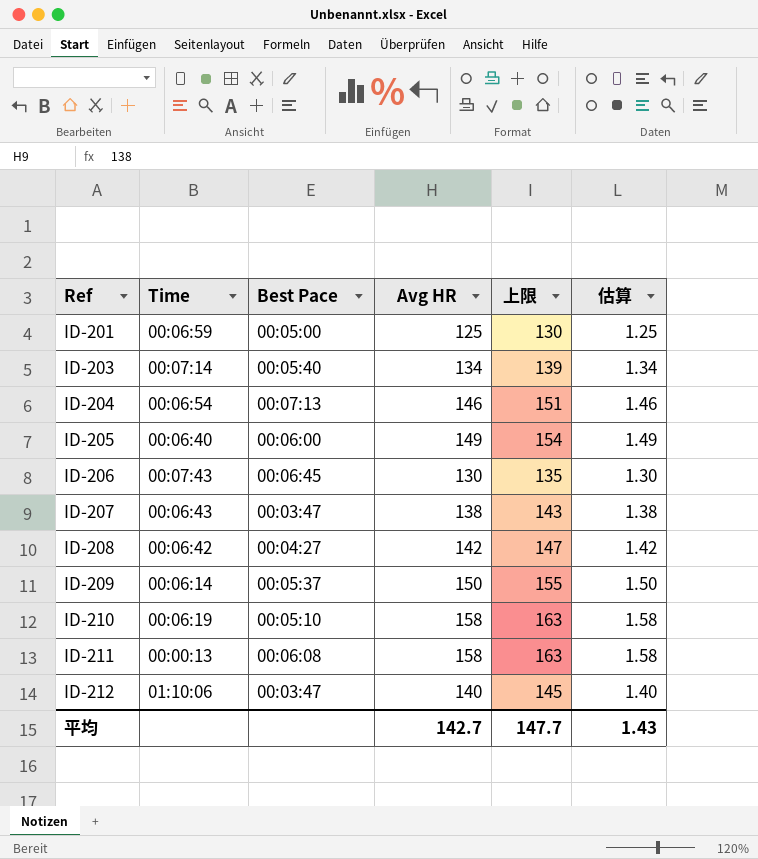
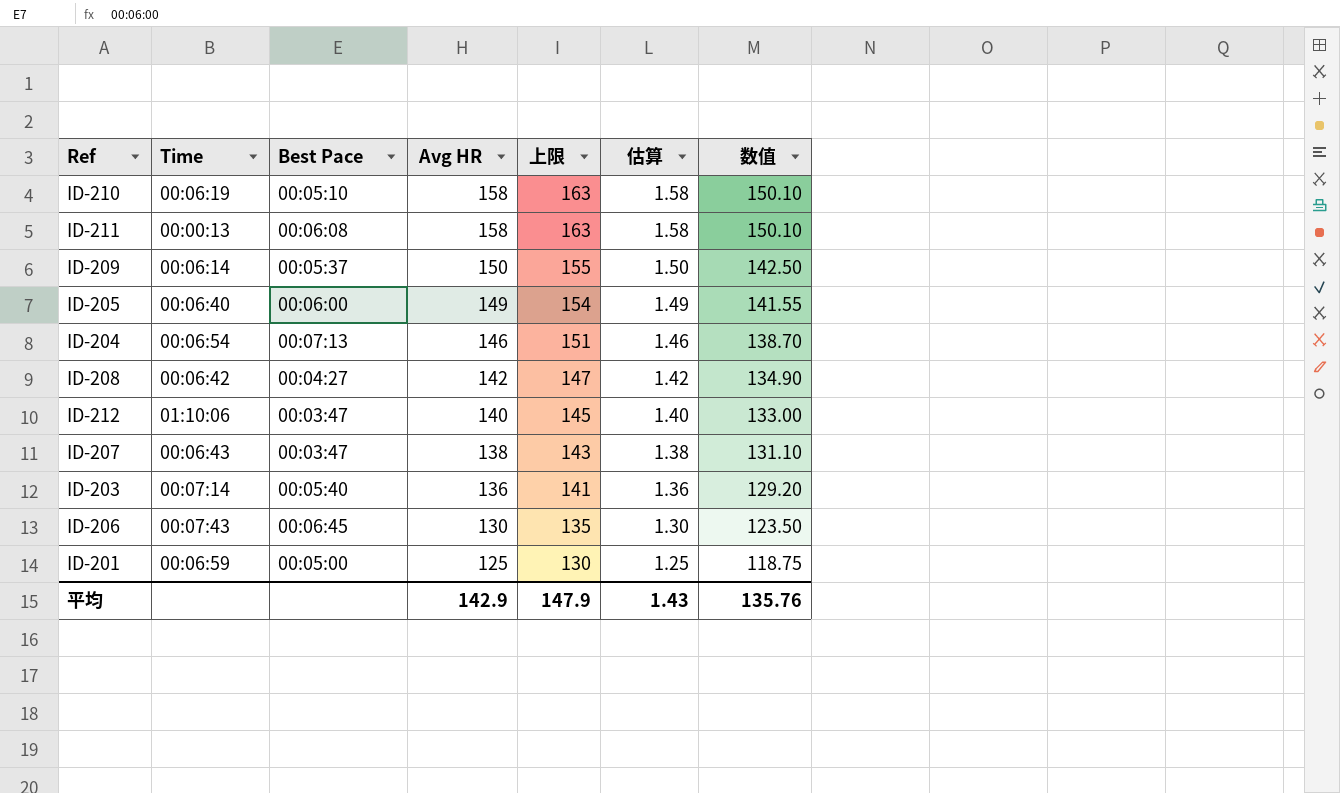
row order: Ref ascending -> Avg HR descending
column 数值 | formula: none -> [Avg HR] * 0.95
ID-203 | Avg HR: 134 -> 136
ID-203 | 上限: 139 -> 141
ID-203 | 估算: 1.34 -> 1.36
平均 | Avg HR: 142.7 -> 142.9
平均 | 上限: 147.7 -> 147.9

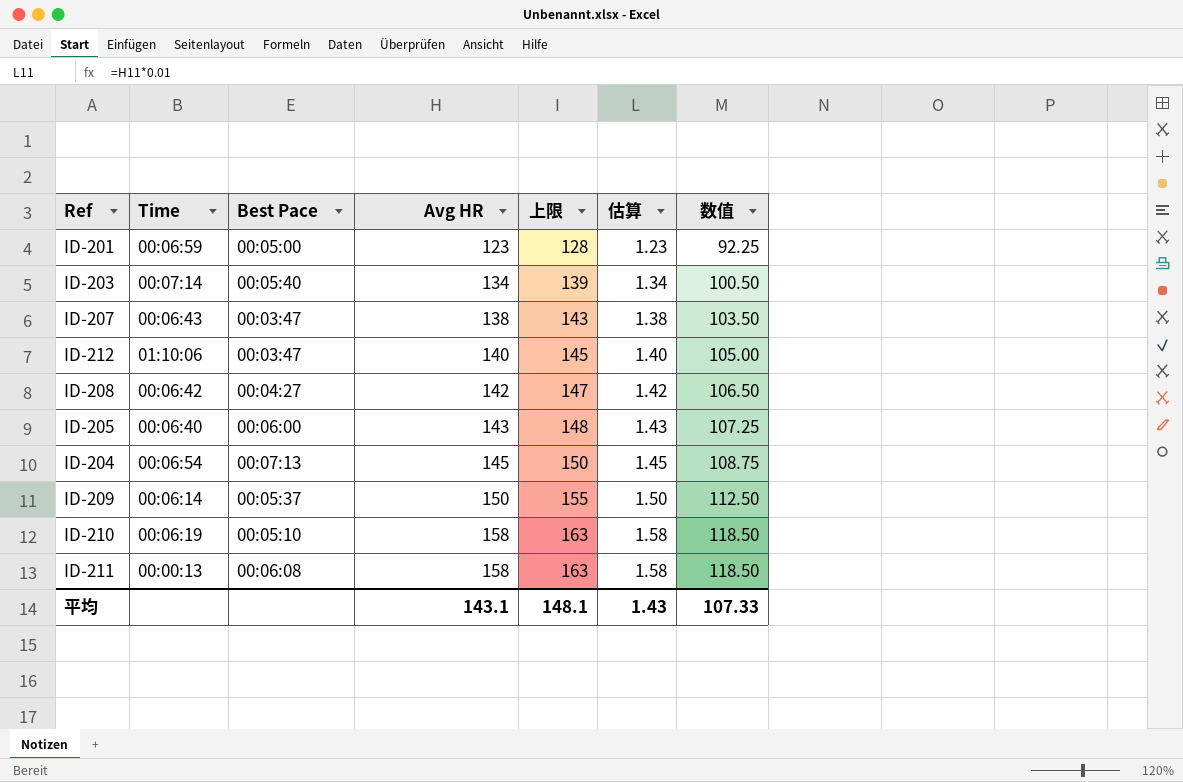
row order: Avg HR descending -> Avg HR ascending
column 数值 | formula: [Avg HR] * 0.95 -> [Avg HR] * 0.75
row ID-206: 00:07:43 | 00:06:45 | 130 | 135 | 1.30 | 123.50 -> none
ID-201 | Avg HR: 125 -> 123
ID-201 | 上限: 130 -> 128
ID-201 | 估算: 1.25 -> 1.23
ID-203 | Avg HR: 136 -> 134
ID-203 | 上限: 141 -> 139
ID-203 | 估算: 1.36 -> 1.34
ID-205 | Avg HR: 149 -> 143
ID-205 | 上限: 154 -> 148
ID-205 | 估算: 1.49 -> 1.43
ID-204 | Avg HR: 146 -> 145
ID-204 | 上限: 151 -> 150
ID-204 | 估算: 1.46 -> 1.45
平均 | Avg HR: 142.9 -> 143.1
平均 | 上限: 147.9 -> 148.1
平均 | 数值: 135.76 -> 107.33

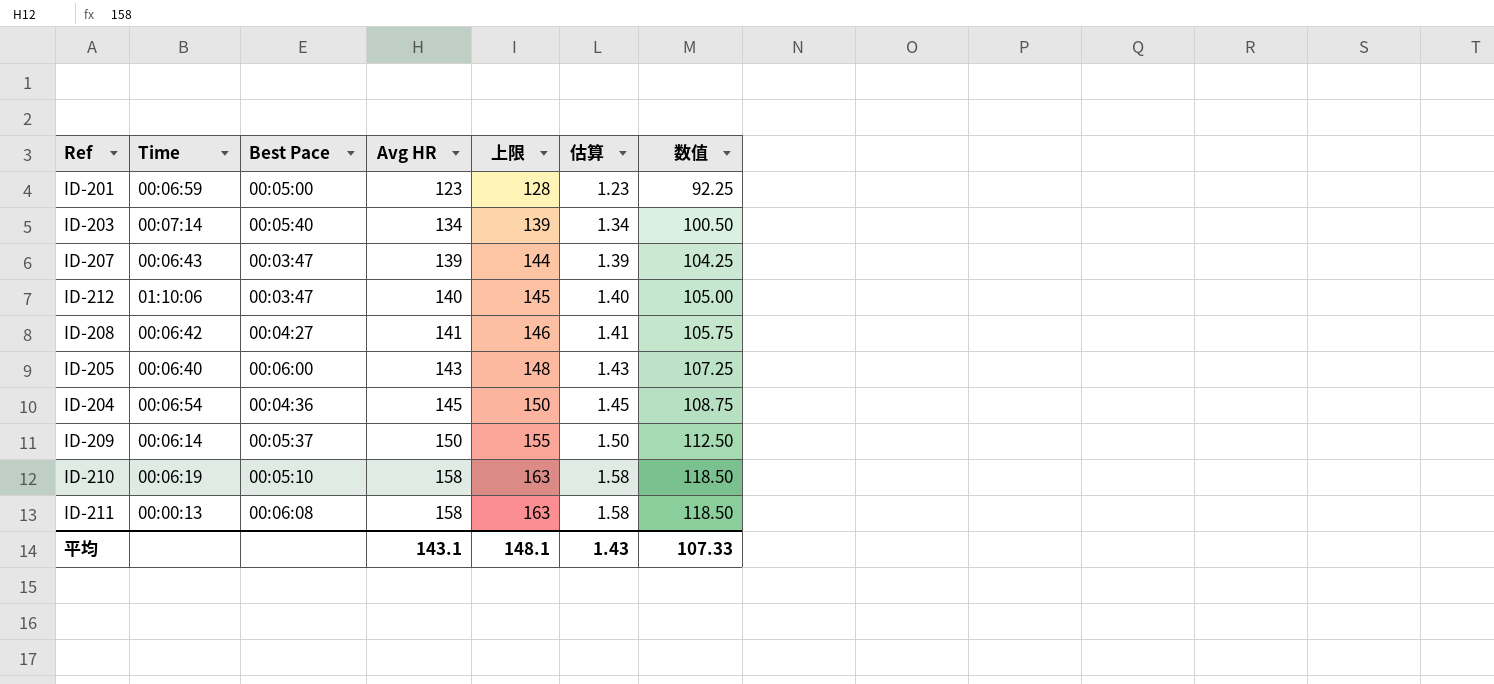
ID-207 | Avg HR: 138 -> 139
ID-207 | 上限: 143 -> 144
ID-207 | 估算: 1.38 -> 1.39
ID-207 | 数值: 103.50 -> 104.25
ID-208 | Avg HR: 142 -> 141
ID-208 | 上限: 147 -> 146
ID-208 | 估算: 1.42 -> 1.41
ID-208 | 数值: 106.50 -> 105.75
ID-204 | Best Pace: 00:07:13 -> 00:04:36

